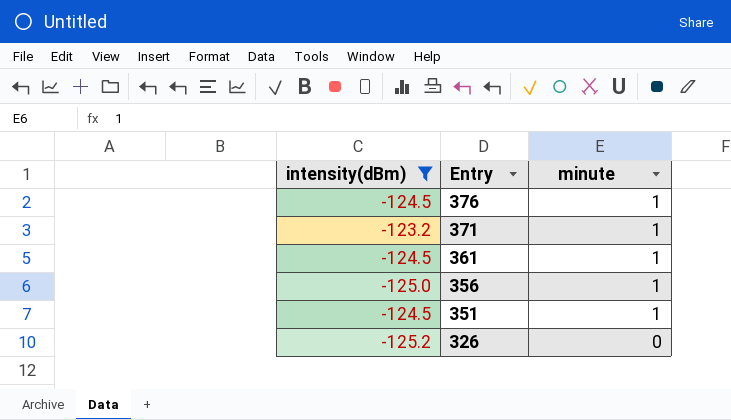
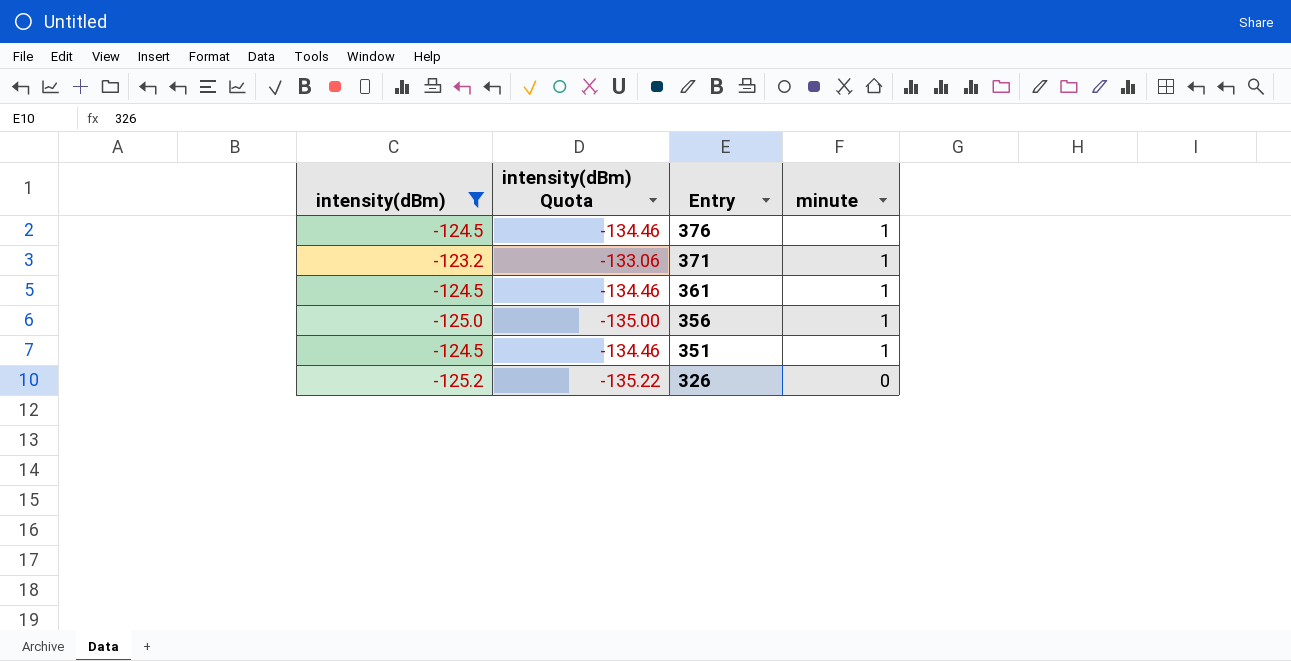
column intensity(dBm) Quota | formula: none -> [intensity(dBm)] * 1.08

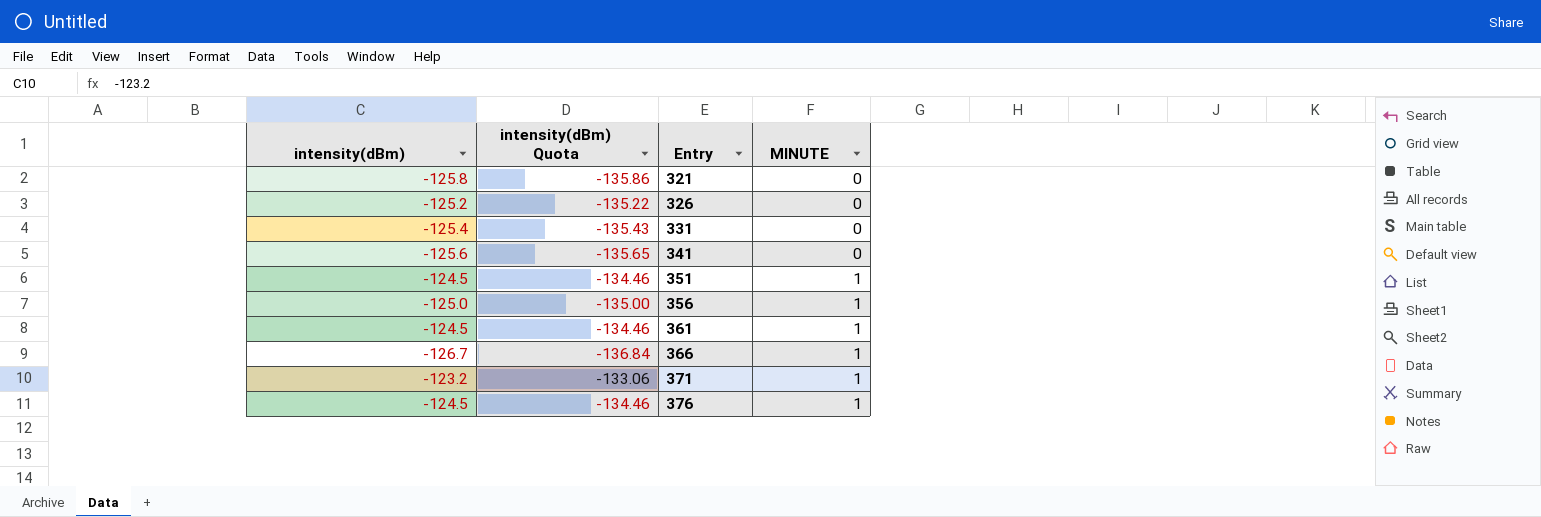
filter: intensity(dBm) >= -125.2 -> none
row order: Entry descending -> Entry ascending
column name: minute -> MINUTE

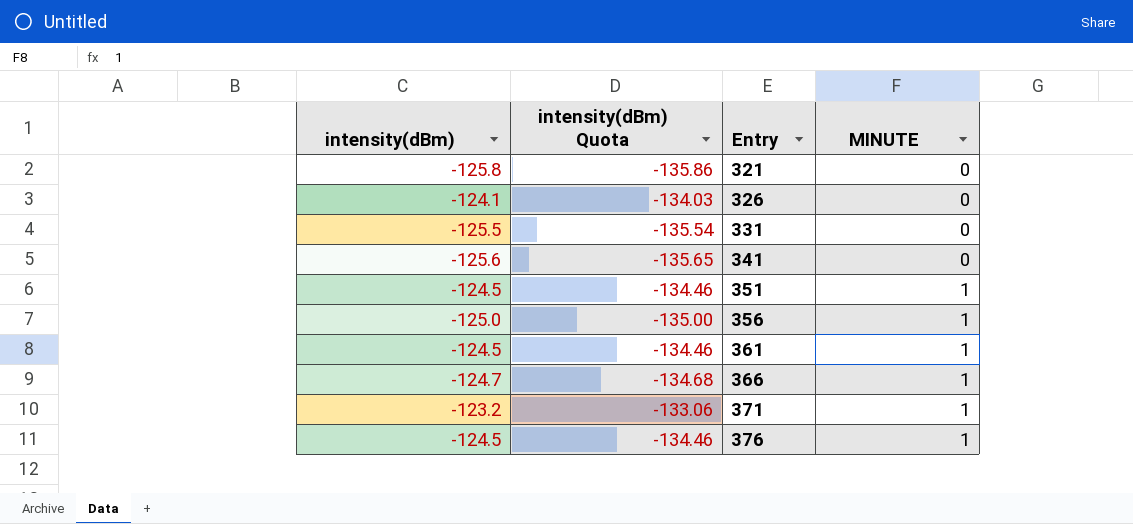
326 | intensity(dBm): -125.2 -> -124.1
326 | intensity(dBm) Quota: -135.22 -> -134.03
331 | intensity(dBm): -125.4 -> -125.5
331 | intensity(dBm) Quota: -135.43 -> -135.54
366 | intensity(dBm): -126.7 -> -124.7
366 | intensity(dBm) Quota: -136.84 -> -134.68

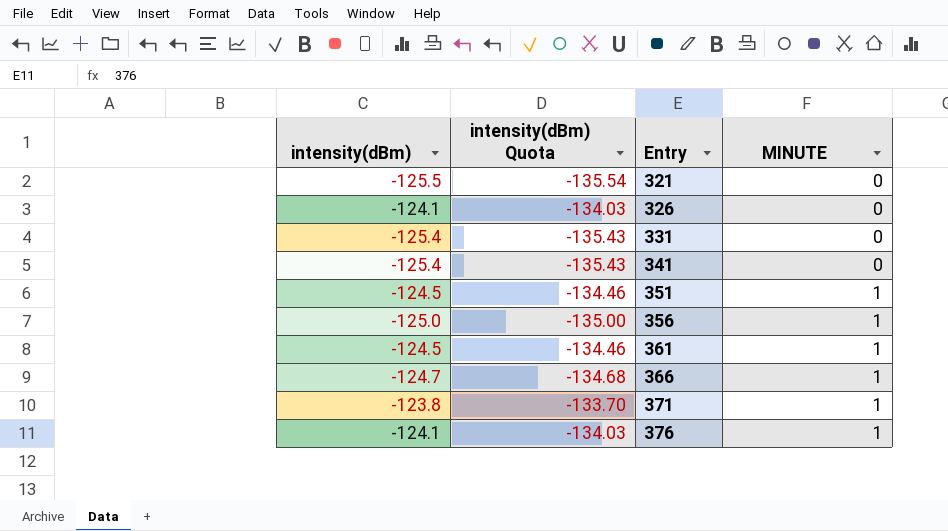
321 | intensity(dBm): -125.8 -> -125.5
321 | intensity(dBm) Quota: -135.86 -> -135.54
331 | intensity(dBm): -125.5 -> -125.4
331 | intensity(dBm) Quota: -135.54 -> -135.43
341 | intensity(dBm): -125.6 -> -125.4
341 | intensity(dBm) Quota: -135.65 -> -135.43
371 | intensity(dBm): -123.2 -> -123.8
371 | intensity(dBm) Quota: -133.06 -> -133.70
376 | intensity(dBm): -124.5 -> -124.1
376 | intensity(dBm) Quota: -134.46 -> -134.03

